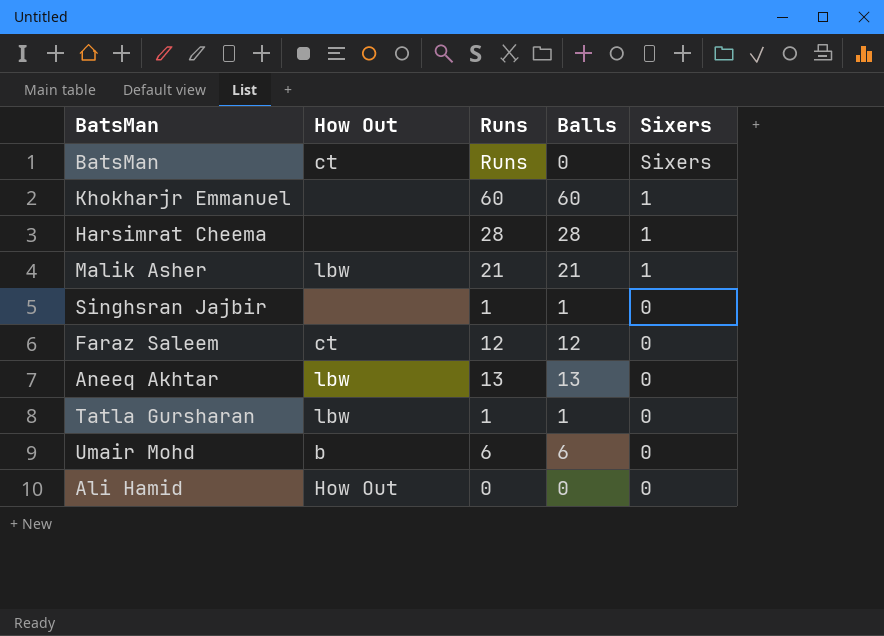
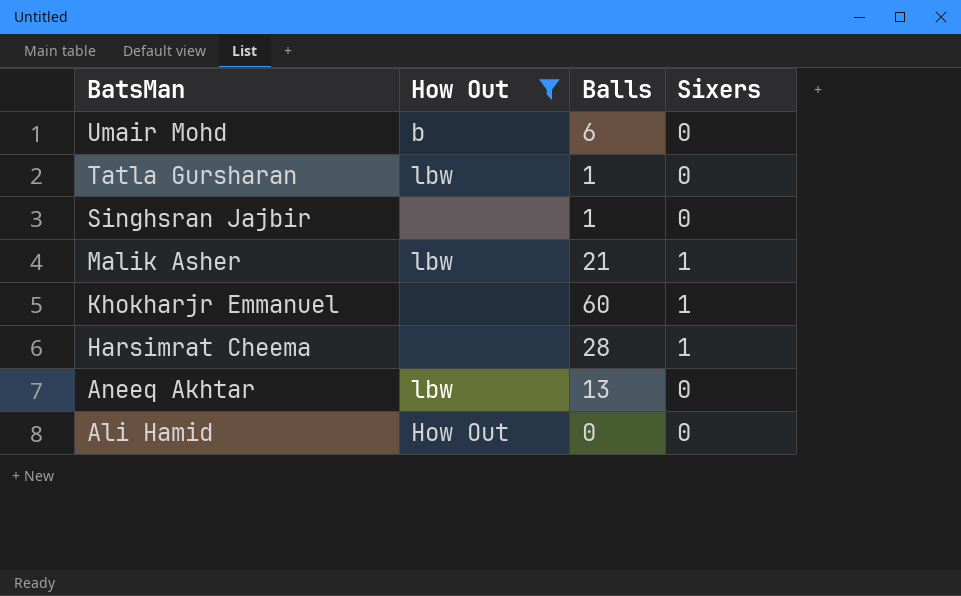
filter: none -> How Out != ct
row order: Sixers descending -> BatsMan descending
column Runs | position: 3 -> none

